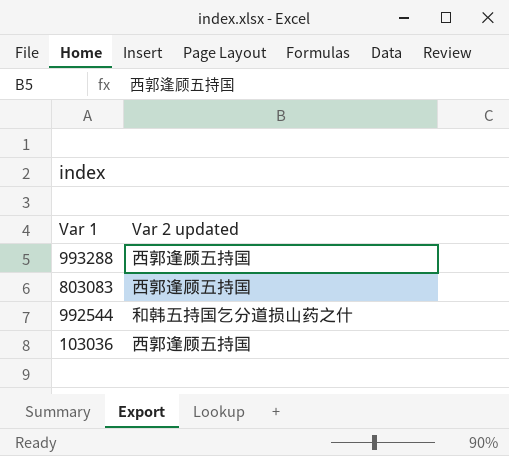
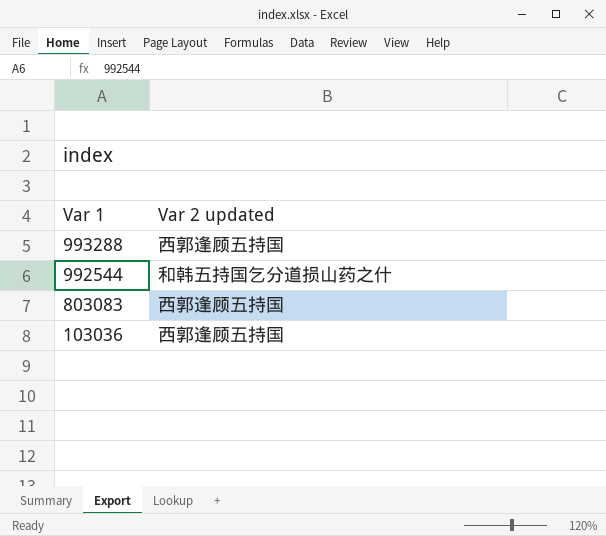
row order: none -> Var 1 descending

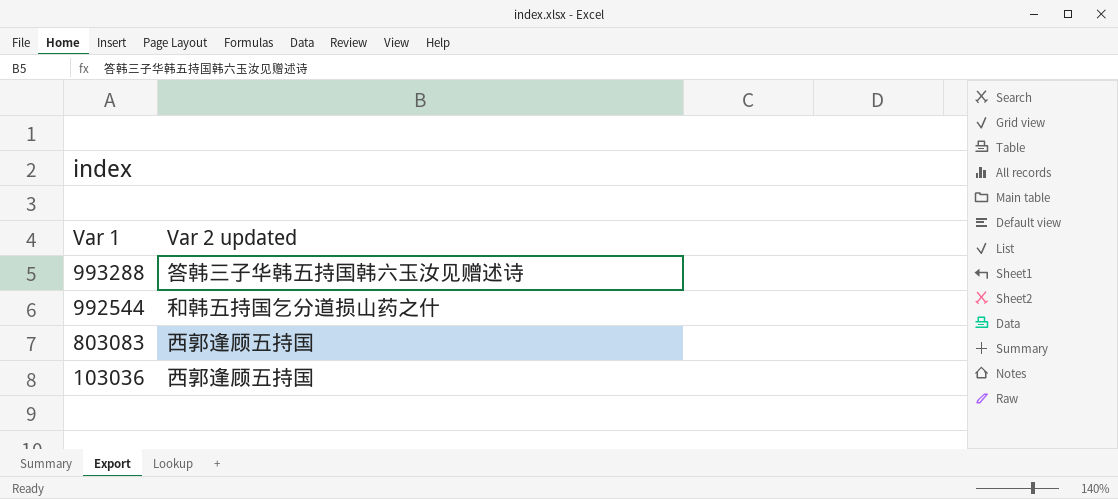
993288 | Var 2 updated: 西郭逢顾五持国 -> 答韩三子华韩五持国韩六玉汝见赠述诗

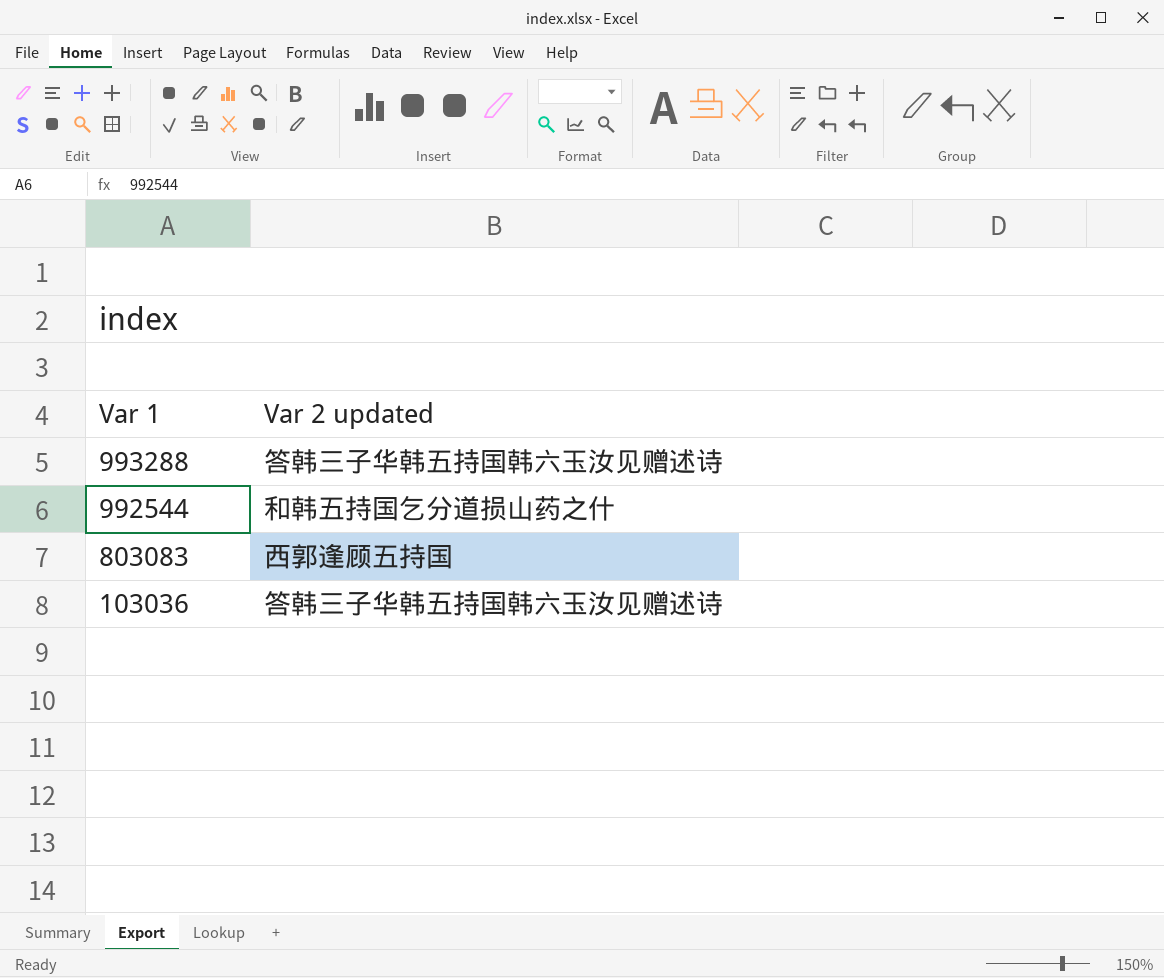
103036 | Var 2 updated: 西郭逢顾五持国 -> 答韩三子华韩五持国韩六玉汝见赠述诗

